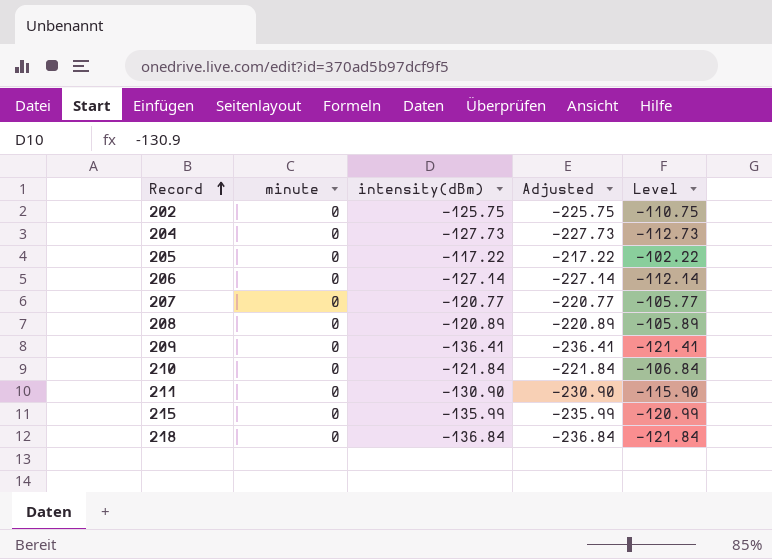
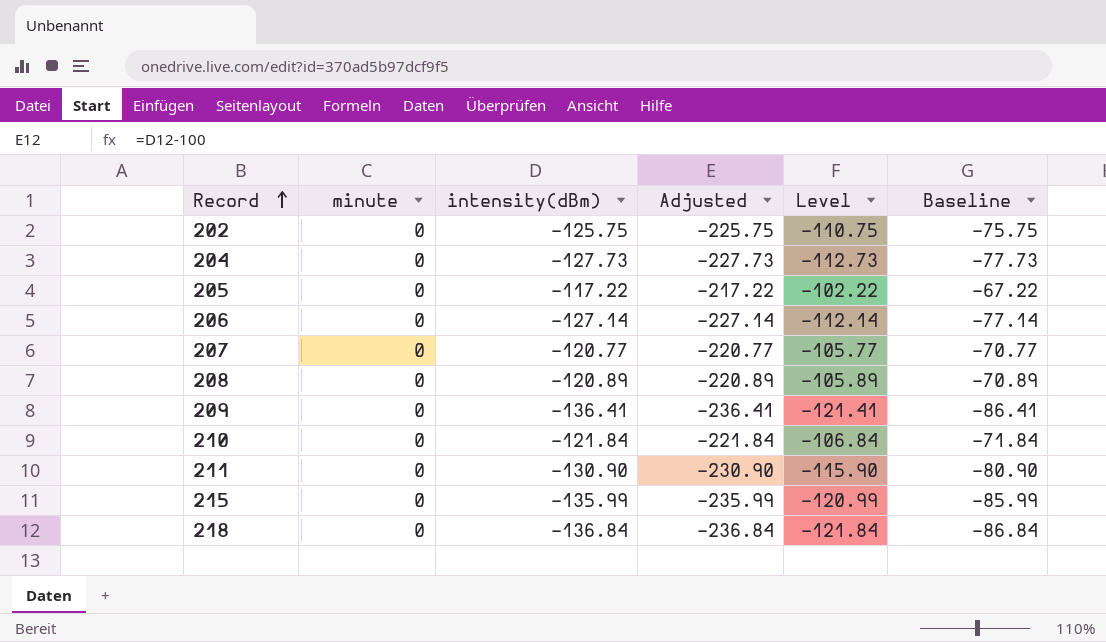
column Baseline | formula: none -> [intensity(dBm)] + 50

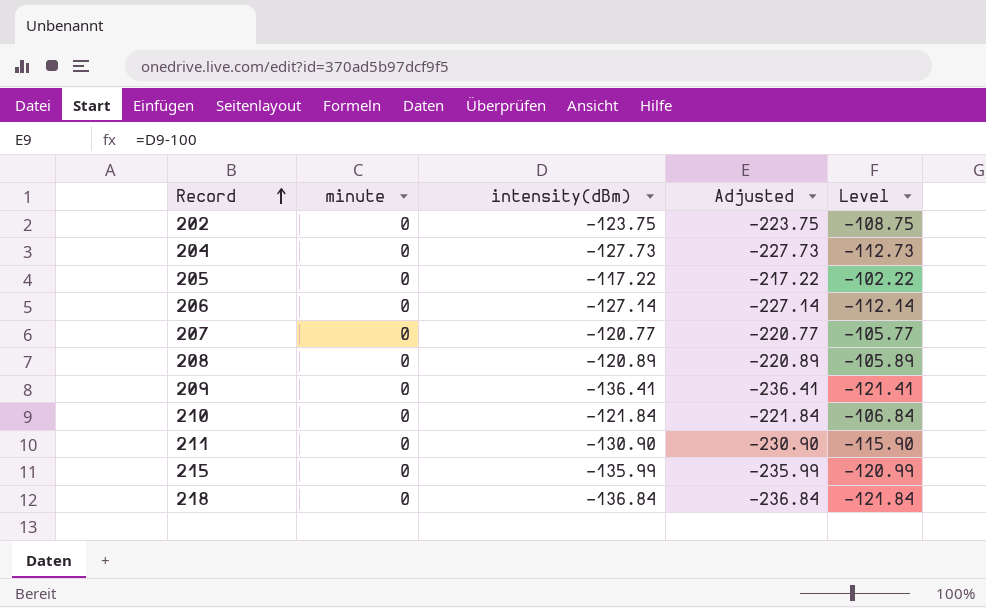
column Baseline | formula: [intensity(dBm)] + 50 -> none
202 | intensity(dBm): -125.75 -> -123.75
202 | Adjusted: -225.75 -> -223.75
202 | Level: -110.75 -> -108.75

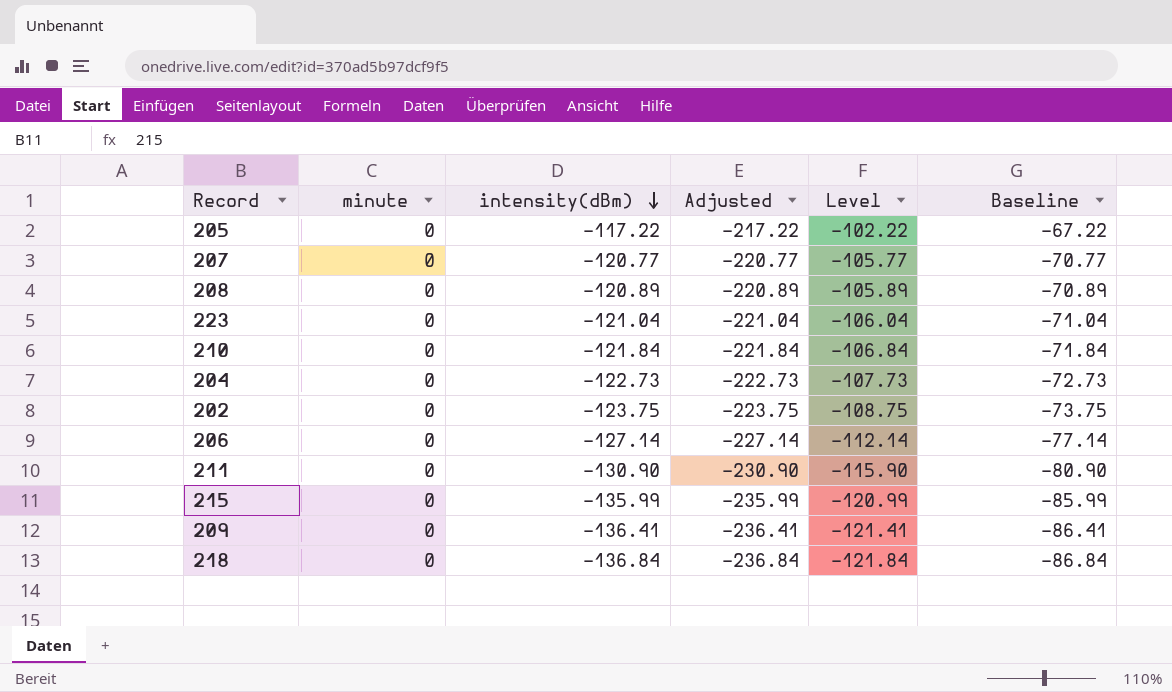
row order: Record ascending -> intensity(dBm) descending
column Baseline | formula: none -> [intensity(dBm)] + 50
row 223: none -> 0 | -121.04 | -221.04 | -106.04 | -71.04
204 | intensity(dBm): -127.73 -> -122.73
204 | Adjusted: -227.73 -> -222.73
204 | Level: -112.73 -> -107.73

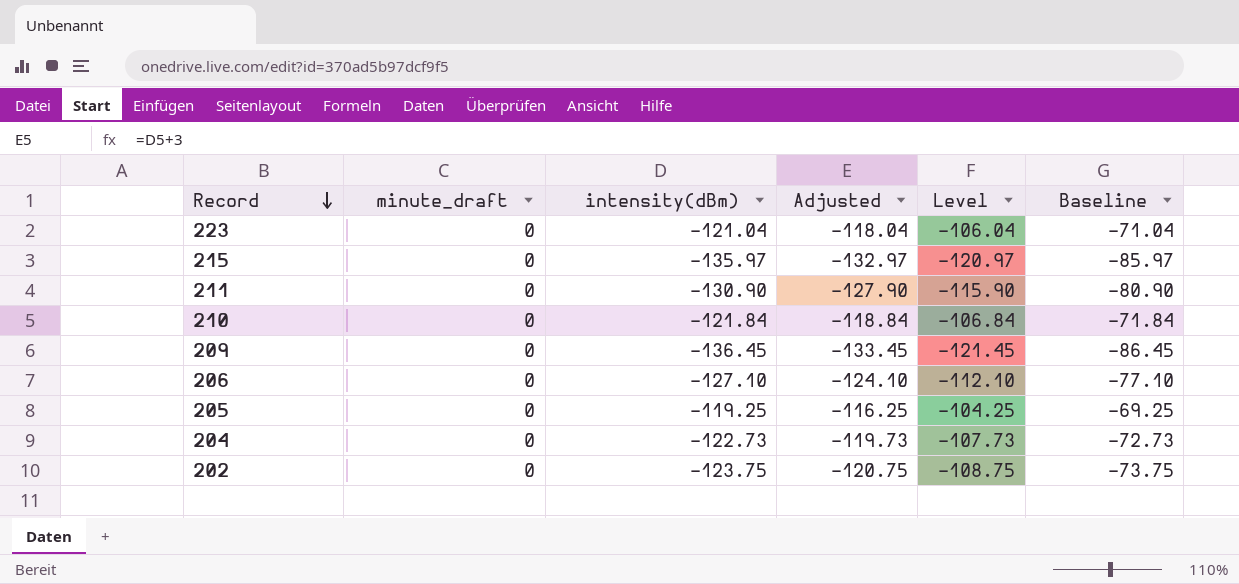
row order: intensity(dBm) descending -> Record descending
column name: minute -> minute_draft
column Adjusted | formula: [intensity(dBm)] - 100 -> [intensity(dBm)] + 3
row 207: 0 | -120.77 | -220.77 | -105.77 | -70.77 -> none
row 208: 0 | -120.89 | -220.89 | -105.89 | -70.89 -> none
row 218: 0 | -136.84 | -236.84 | -121.84 | -86.84 -> none
215 | intensity(dBm): -135.99 -> -135.97
215 | Level: -120.99 -> -120.97
215 | Baseline: -85.99 -> -85.97
209 | intensity(dBm): -136.41 -> -136.45
209 | Level: -121.41 -> -121.45
209 | Baseline: -86.41 -> -86.45
206 | intensity(dBm): -127.14 -> -127.10
206 | Level: -112.14 -> -112.10
206 | Baseline: -77.14 -> -77.10
205 | intensity(dBm): -117.22 -> -119.25
205 | Level: -102.22 -> -104.25
205 | Baseline: -67.22 -> -69.25

